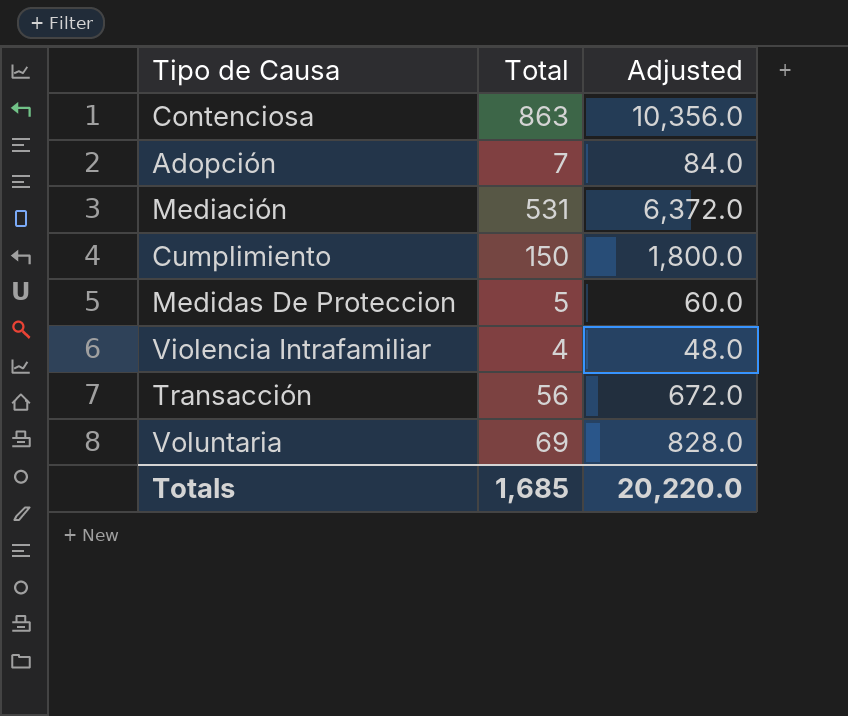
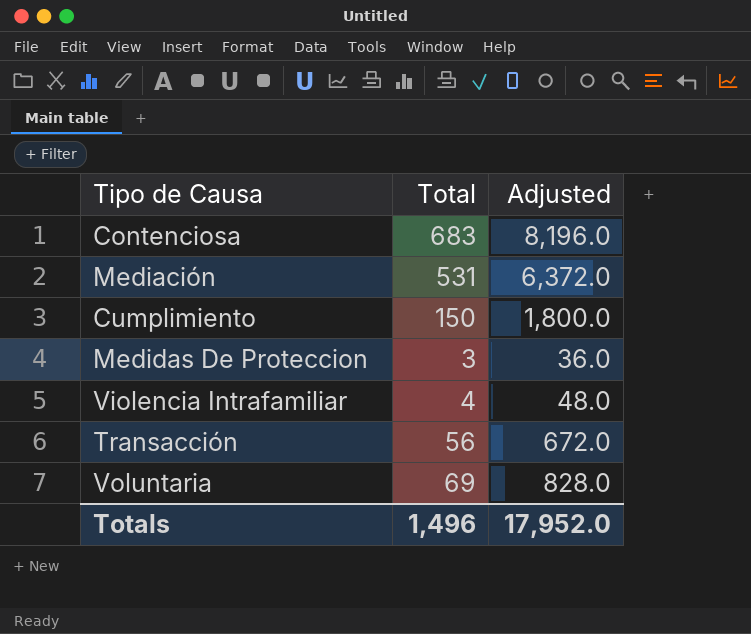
row Adopción: 7 | 84.0 -> none
Contenciosa | Total: 863 -> 683
Contenciosa | Adjusted: 10,356.0 -> 8,196.0
Medidas De Proteccion | Total: 5 -> 3
Medidas De Proteccion | Adjusted: 60.0 -> 36.0
Totals | Total: 1,685 -> 1,496
Totals | Adjusted: 20,220.0 -> 17,952.0

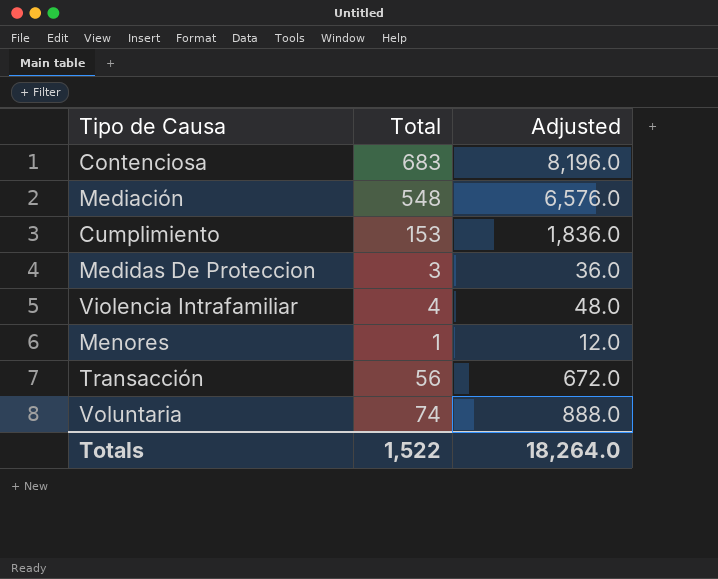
Mediación | Total: 531 -> 548
Mediación | Adjusted: 6,372.0 -> 6,576.0
Cumplimiento | Total: 150 -> 153
Cumplimiento | Adjusted: 1,800.0 -> 1,836.0
row Menores: none -> 1 | 12.0
Voluntaria | Total: 69 -> 74
Voluntaria | Adjusted: 828.0 -> 888.0
Totals | Total: 1,496 -> 1,522
Totals | Adjusted: 17,952.0 -> 18,264.0

